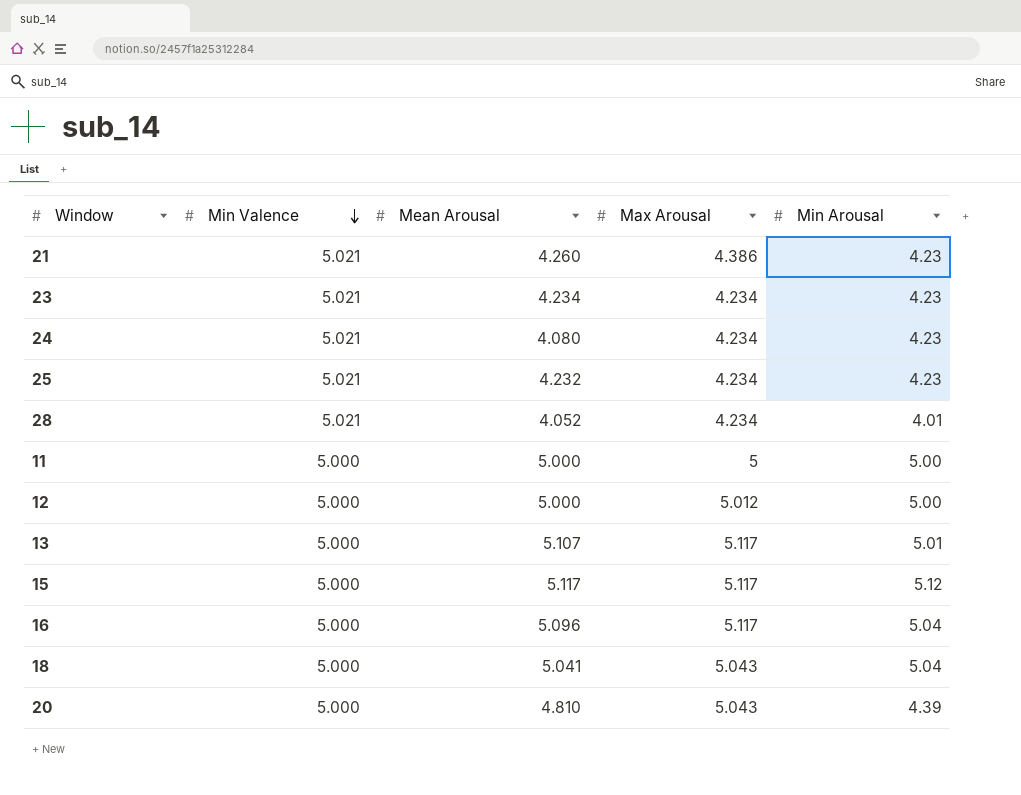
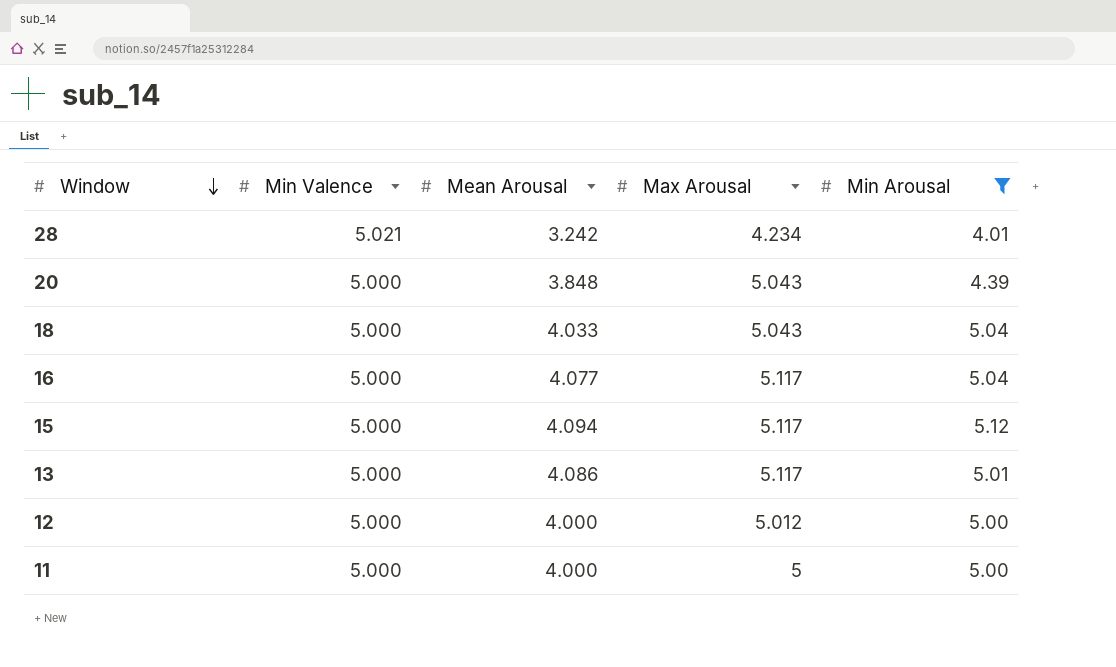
filter: none -> Min Arousal != 4.23
row order: Min Valence descending -> Window descending
28 | Mean Arousal: 4.052 -> 3.242
20 | Mean Arousal: 4.810 -> 3.848
18 | Mean Arousal: 5.041 -> 4.033
16 | Mean Arousal: 5.096 -> 4.077
15 | Mean Arousal: 5.117 -> 4.094
13 | Mean Arousal: 5.107 -> 4.086
12 | Mean Arousal: 5.000 -> 4.000
11 | Mean Arousal: 5.000 -> 4.000

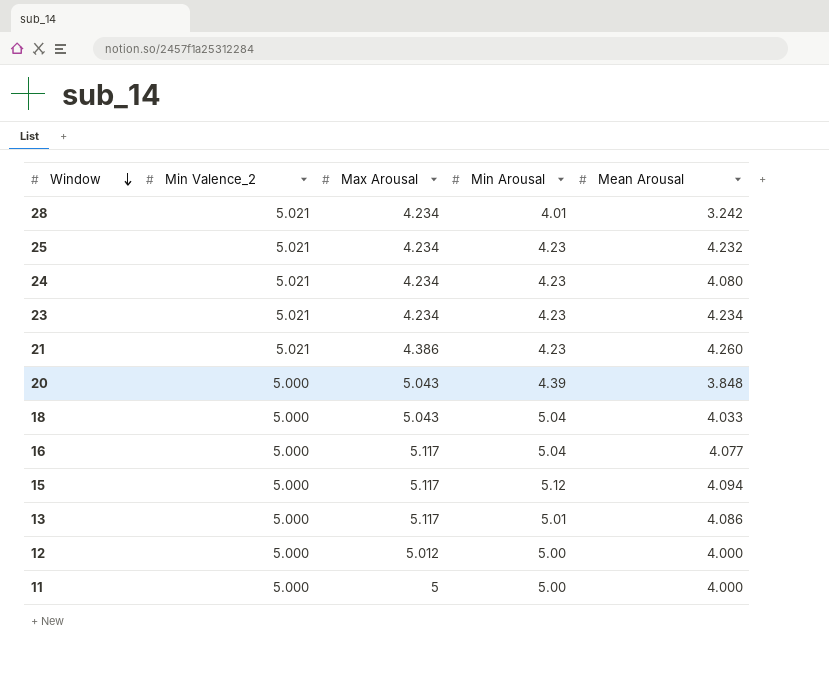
filter: Min Arousal != 4.23 -> none
column name: Min Valence -> Min Valence_2
column Mean Arousal | position: 3 -> 5

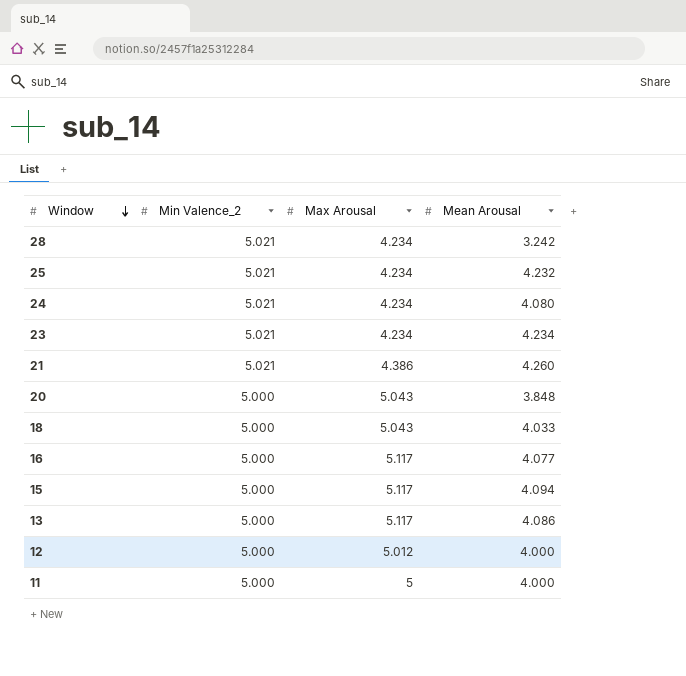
column Min Arousal | position: 4 -> none

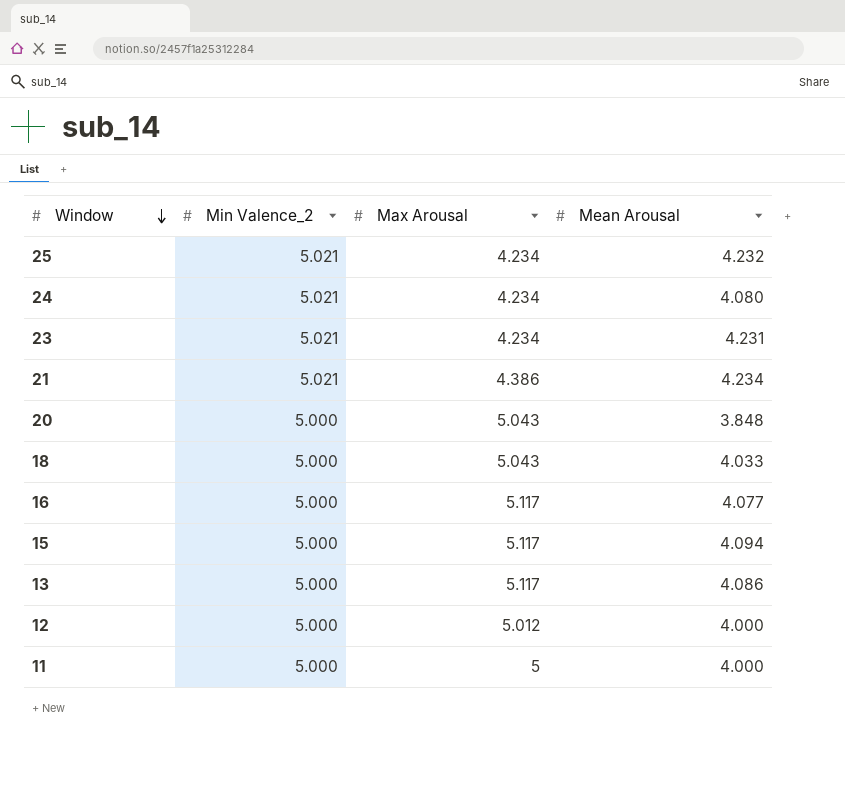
row 28: 5.021 | 4.234 | 3.242 -> none
23 | Mean Arousal: 4.234 -> 4.231
21 | Mean Arousal: 4.260 -> 4.234

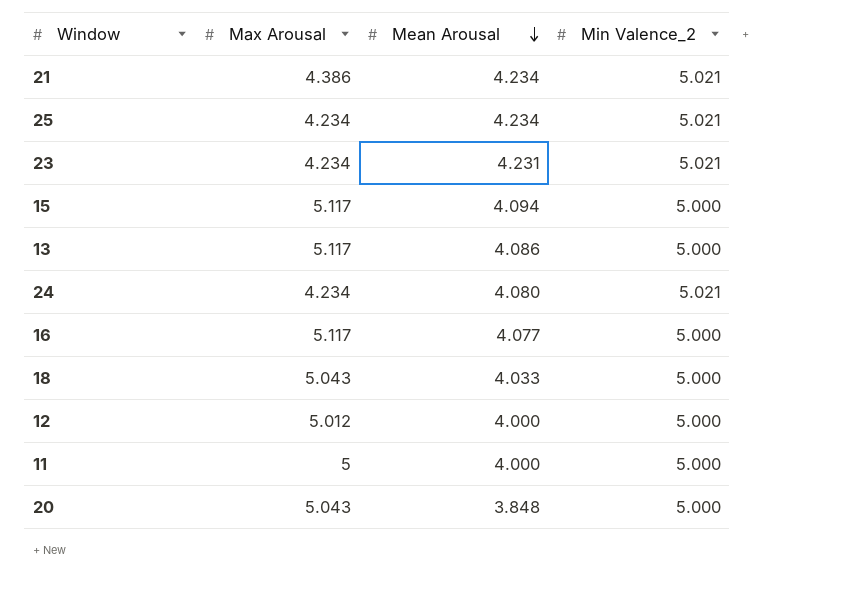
row order: Window descending -> Mean Arousal descending
column Min Valence_2 | position: 2 -> 4
25 | Mean Arousal: 4.232 -> 4.234

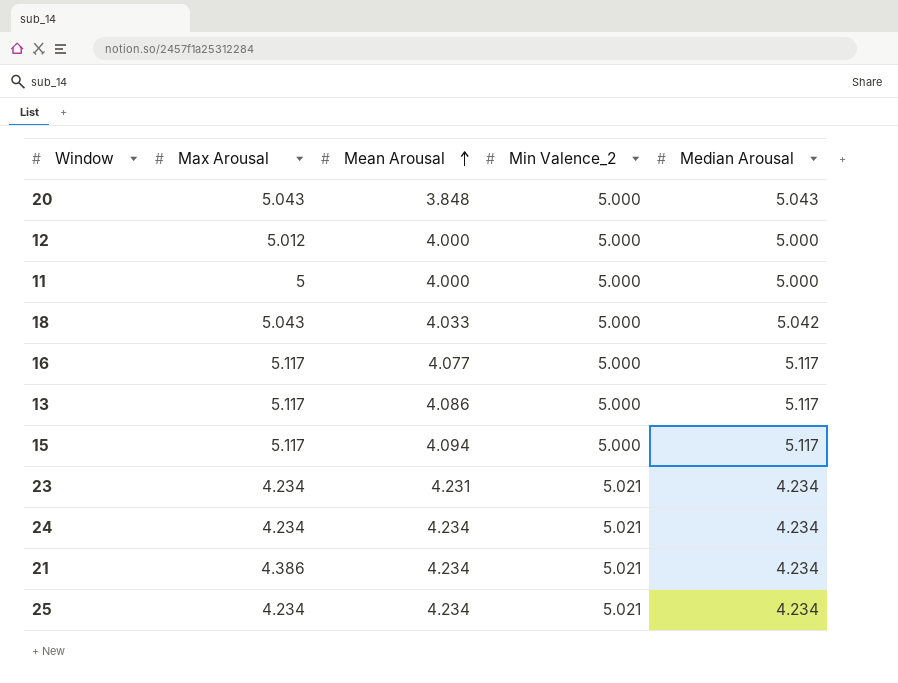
row order: Mean Arousal descending -> Mean Arousal ascending
column Median Arousal | position: none -> 5
24 | Mean Arousal: 4.080 -> 4.234

